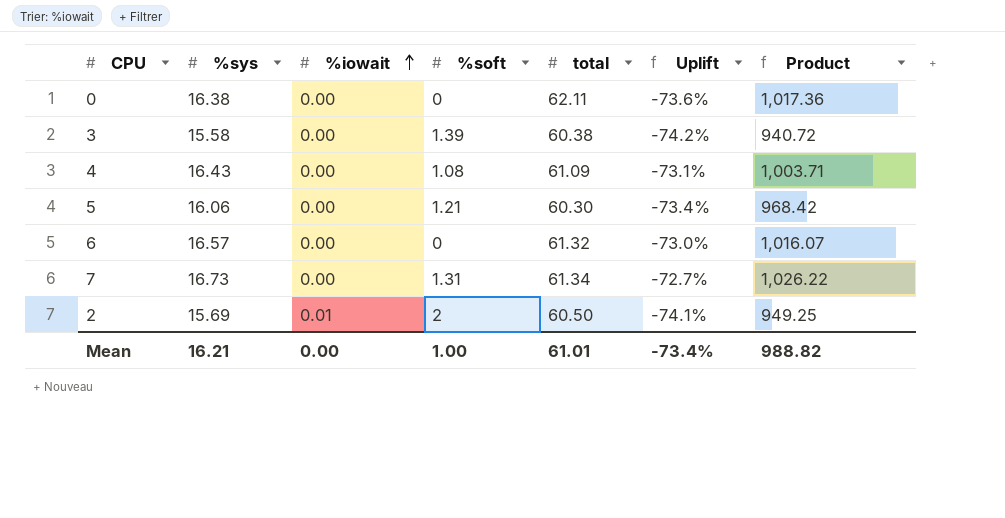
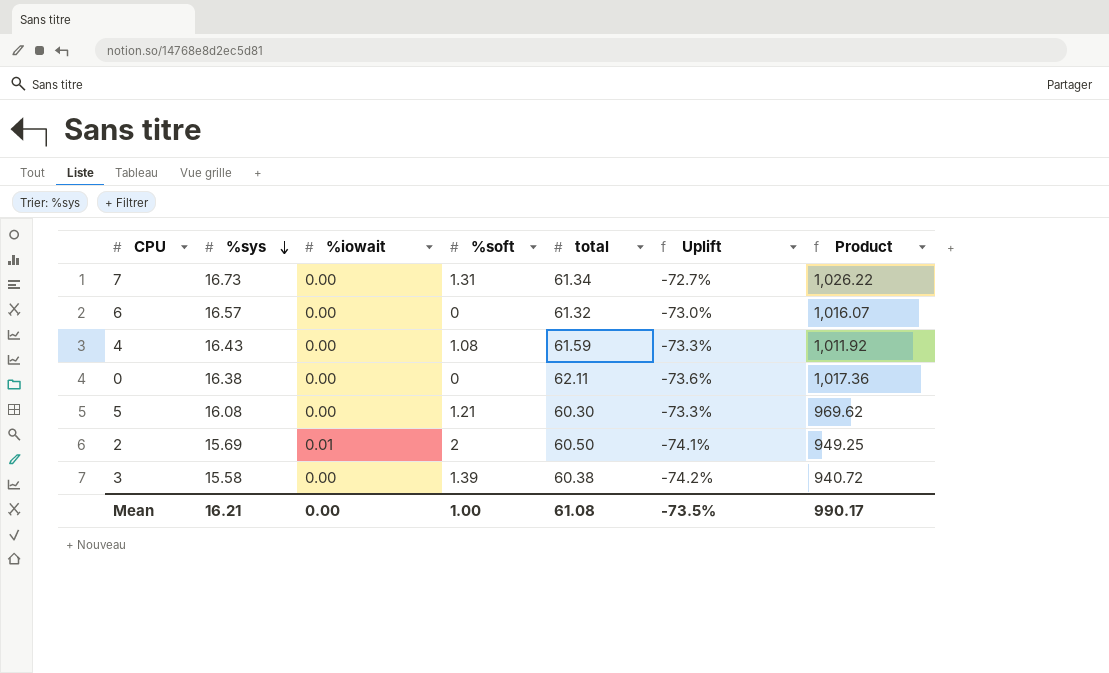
row order: %iowait ascending -> %sys descending
4 | total: 61.09 -> 61.59
4 | Uplift: -73.1% -> -73.3%
4 | Product: 1,003.71 -> 1,011.92
5 | %sys: 16.06 -> 16.08
5 | Uplift: -73.4% -> -73.3%
5 | Product: 968.42 -> 969.62
Mean | total: 61.01 -> 61.08
Mean | Uplift: -73.4% -> -73.5%
Mean | Product: 988.82 -> 990.17

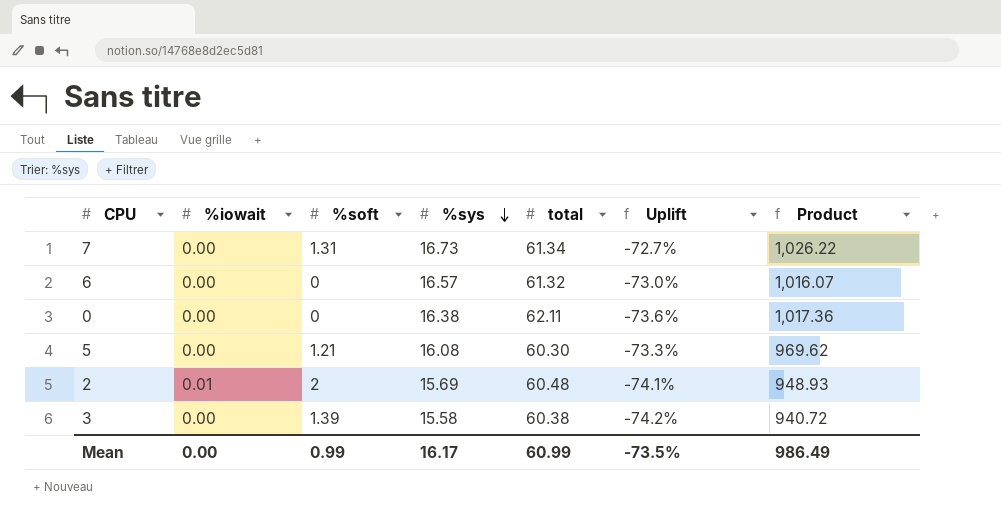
column %sys | position: 2 -> 4
row 4: 16.43 | 0.00 | 1.08 | 61.59 | -73.3% | 1,011.92 -> none
2 | total: 60.50 -> 60.48
2 | Product: 949.25 -> 948.93
Mean | %soft: 1.00 -> 0.99
Mean | %sys: 16.21 -> 16.17
Mean | total: 61.08 -> 60.99
Mean | Product: 990.17 -> 986.49

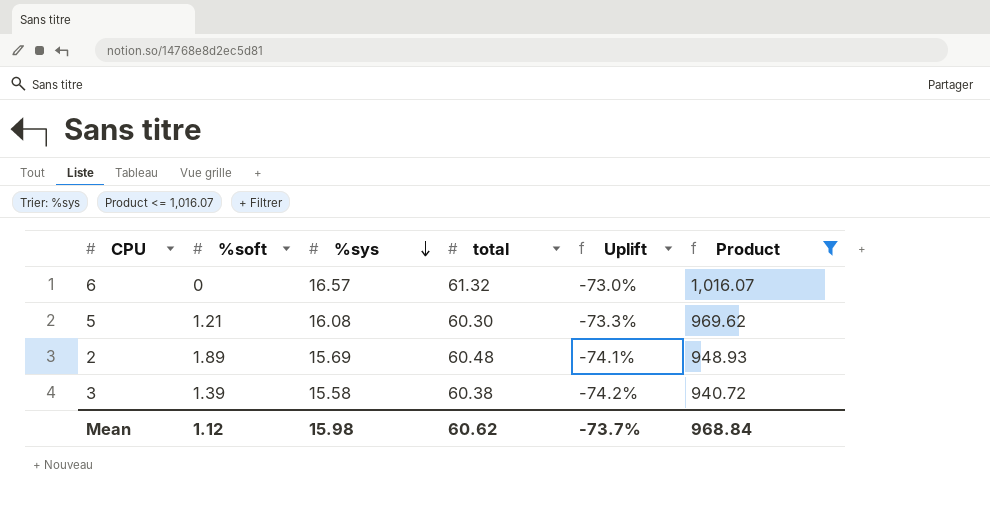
filter: none -> Product <= 1,016.07
column %iowait | position: 2 -> none
2 | %soft: 2 -> 1.89
Mean | %soft: 0.99 -> 1.12
Mean | %sys: 16.17 -> 15.98
Mean | total: 60.99 -> 60.62
Mean | Uplift: -73.5% -> -73.7%
Mean | Product: 986.49 -> 968.84

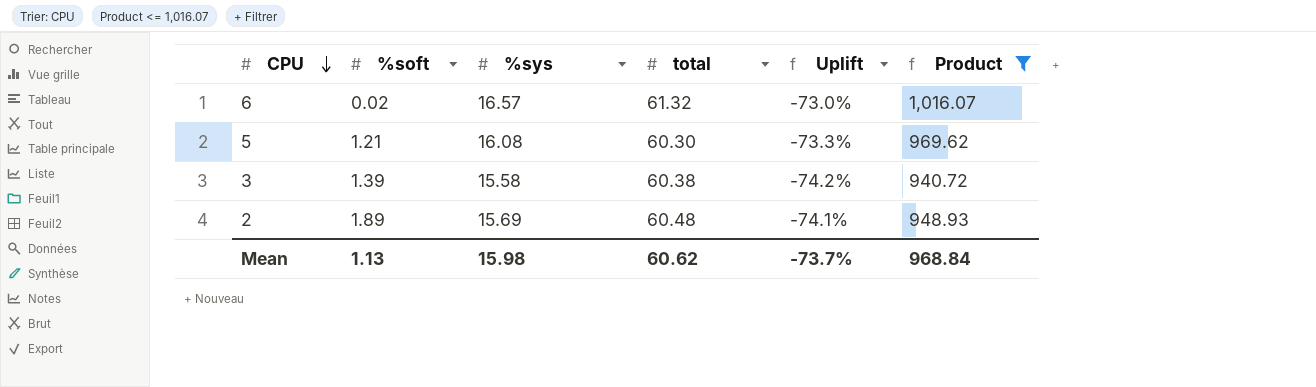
row order: %sys descending -> CPU descending
6 | %soft: 0 -> 0.02
Mean | %soft: 1.12 -> 1.13

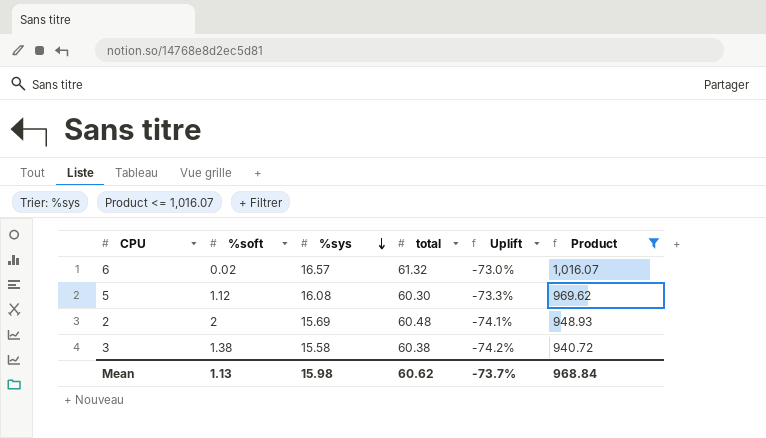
row order: CPU descending -> %sys descending
5 | %soft: 1.21 -> 1.12
2 | %soft: 1.89 -> 2
3 | %soft: 1.39 -> 1.38

